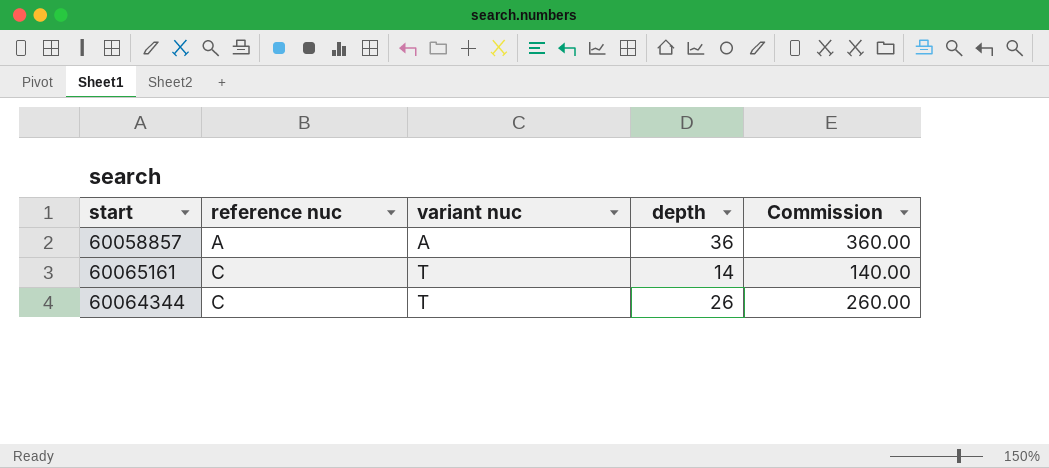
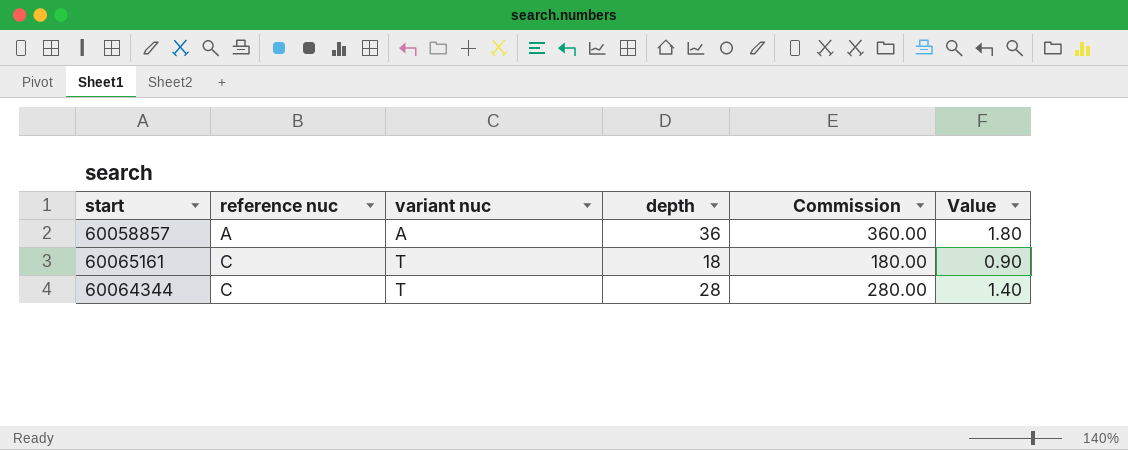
column Value | formula: none -> [depth] * 0.05
60065161 | depth: 14 -> 18
60065161 | Commission: 140.00 -> 180.00
60064344 | depth: 26 -> 28
60064344 | Commission: 260.00 -> 280.00

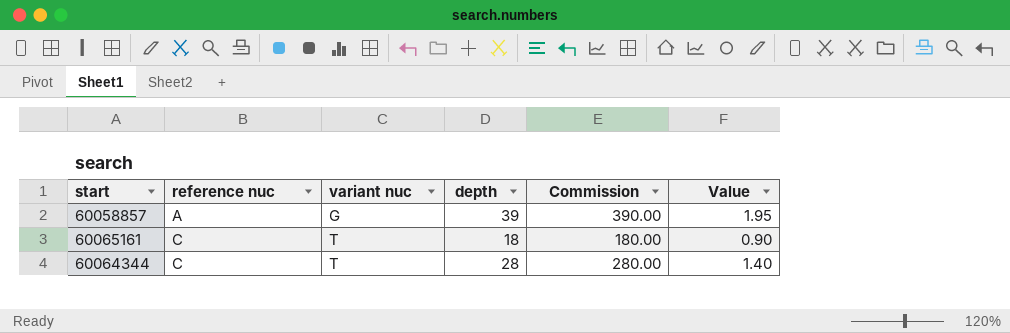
60058857 | variant nuc: A -> G
60058857 | depth: 36 -> 39
60058857 | Commission: 360.00 -> 390.00
60058857 | Value: 1.80 -> 1.95

